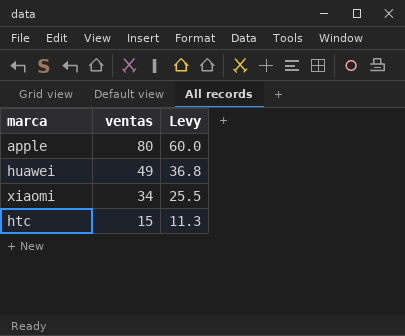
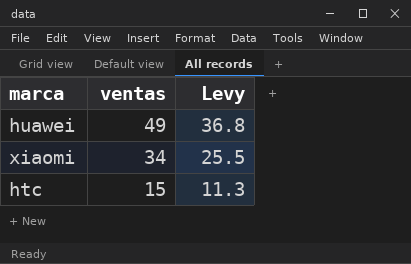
row apple: 80 | 60.0 -> none

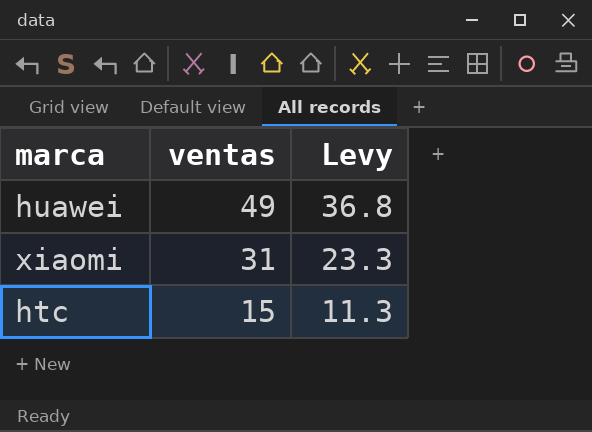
xiaomi | ventas: 34 -> 31
xiaomi | Levy: 25.5 -> 23.3

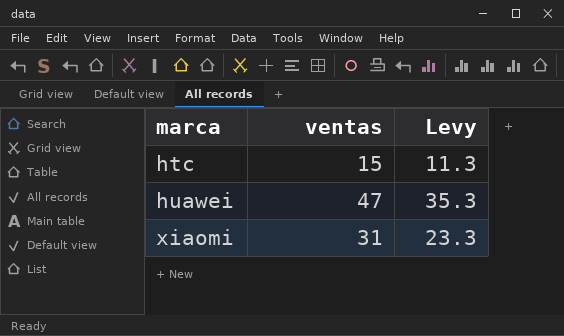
row order: ventas descending -> marca ascending
huawei | ventas: 49 -> 47
huawei | Levy: 36.8 -> 35.3

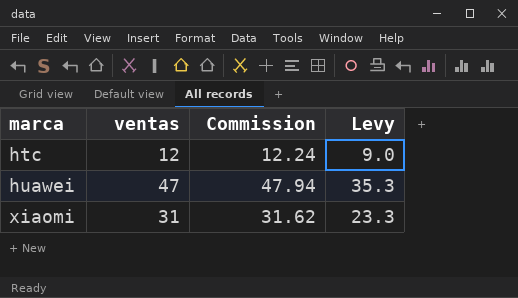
column Commission | formula: none -> [ventas] * 1.02
htc | ventas: 15 -> 12
htc | Levy: 11.3 -> 9.0

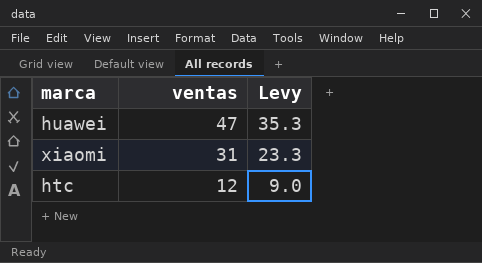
row order: marca ascending -> ventas descending
column Commission | formula: [ventas] * 1.02 -> none

